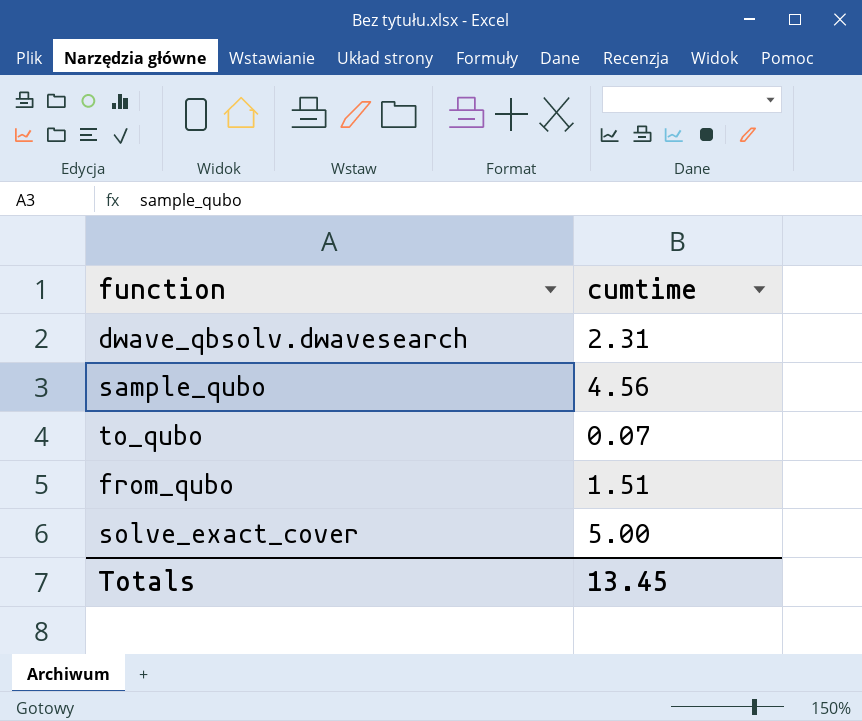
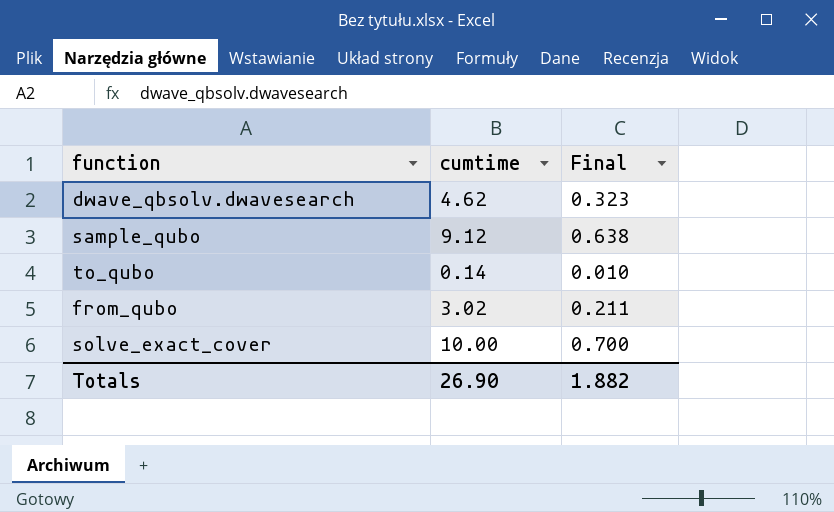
column Final | formula: none -> [cumtime] * 0.07
dwave_qbsolv.dwavesearch | cumtime: 2.31 -> 4.62
sample_qubo | cumtime: 4.56 -> 9.12
to_qubo | cumtime: 0.07 -> 0.14
from_qubo | cumtime: 1.51 -> 3.02
solve_exact_cover | cumtime: 5.00 -> 10.00
Totals | cumtime: 13.45 -> 26.90

